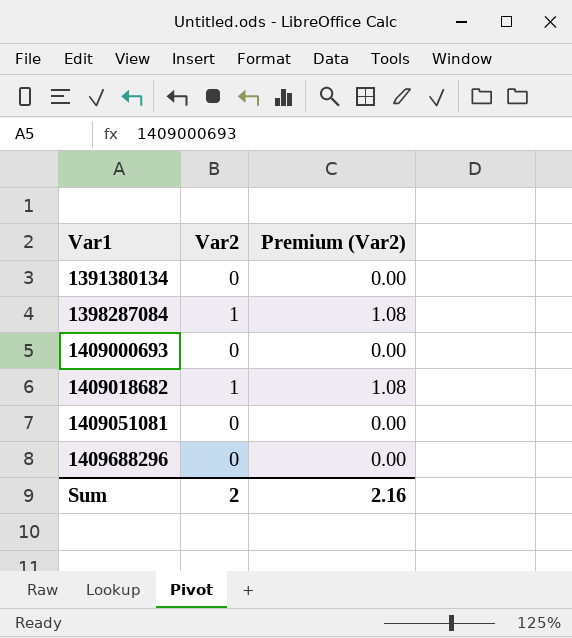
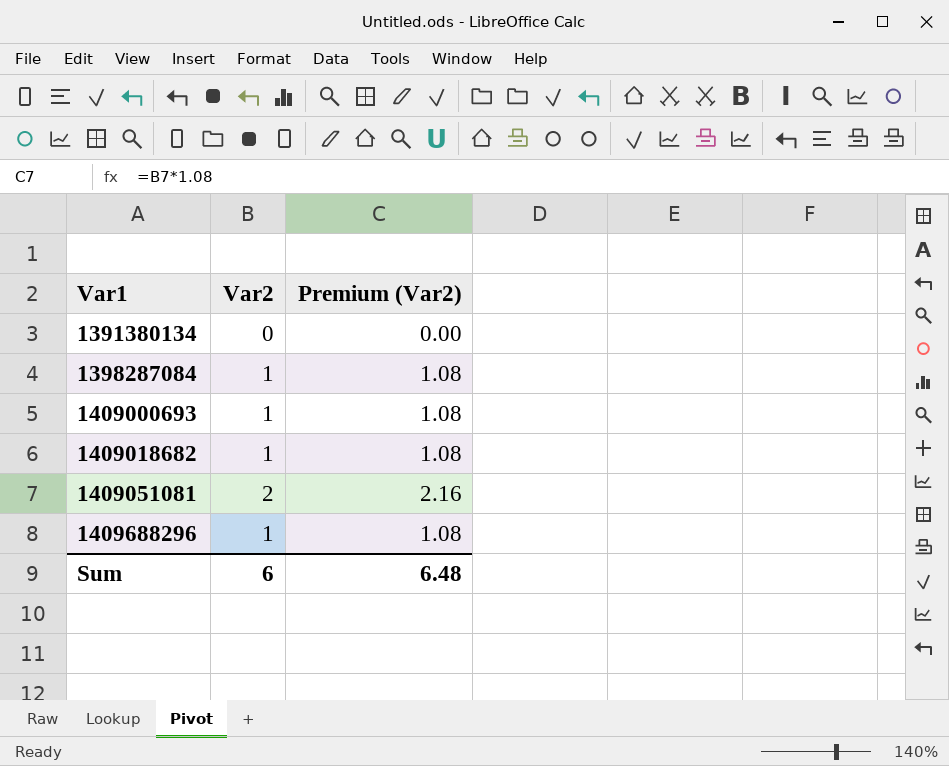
1409000693 | Var2: 0 -> 1
1409000693 | Premium (Var2): 0.00 -> 1.08
1409051081 | Var2: 0 -> 2
1409051081 | Premium (Var2): 0.00 -> 2.16
1409688296 | Var2: 0 -> 1
1409688296 | Premium (Var2): 0.00 -> 1.08
Sum | Var2: 2 -> 6
Sum | Premium (Var2): 2.16 -> 6.48

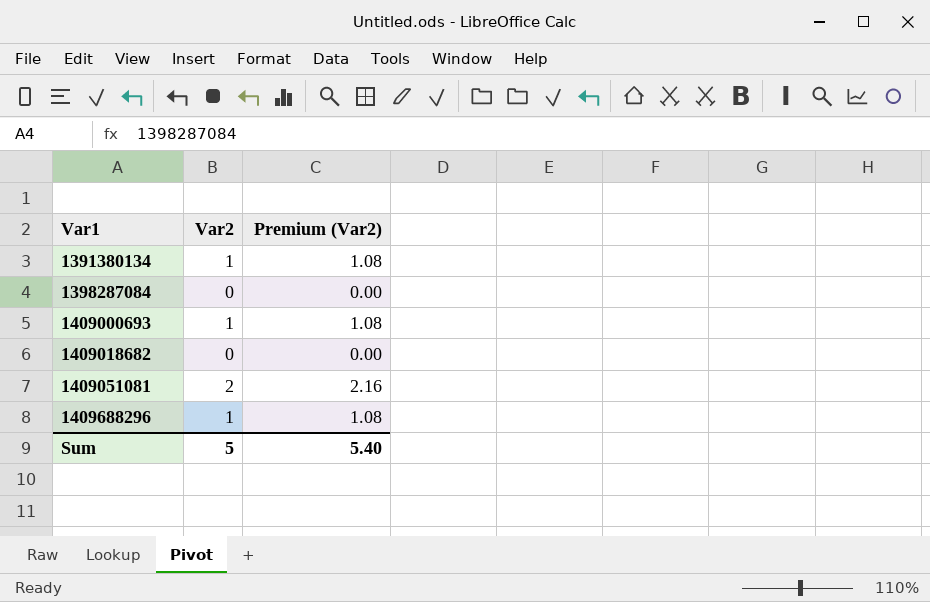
1391380134 | Var2: 0 -> 1
1391380134 | Premium (Var2): 0.00 -> 1.08
1398287084 | Var2: 1 -> 0
1398287084 | Premium (Var2): 1.08 -> 0.00
1409018682 | Var2: 1 -> 0
1409018682 | Premium (Var2): 1.08 -> 0.00
Sum | Var2: 6 -> 5
Sum | Premium (Var2): 6.48 -> 5.40

